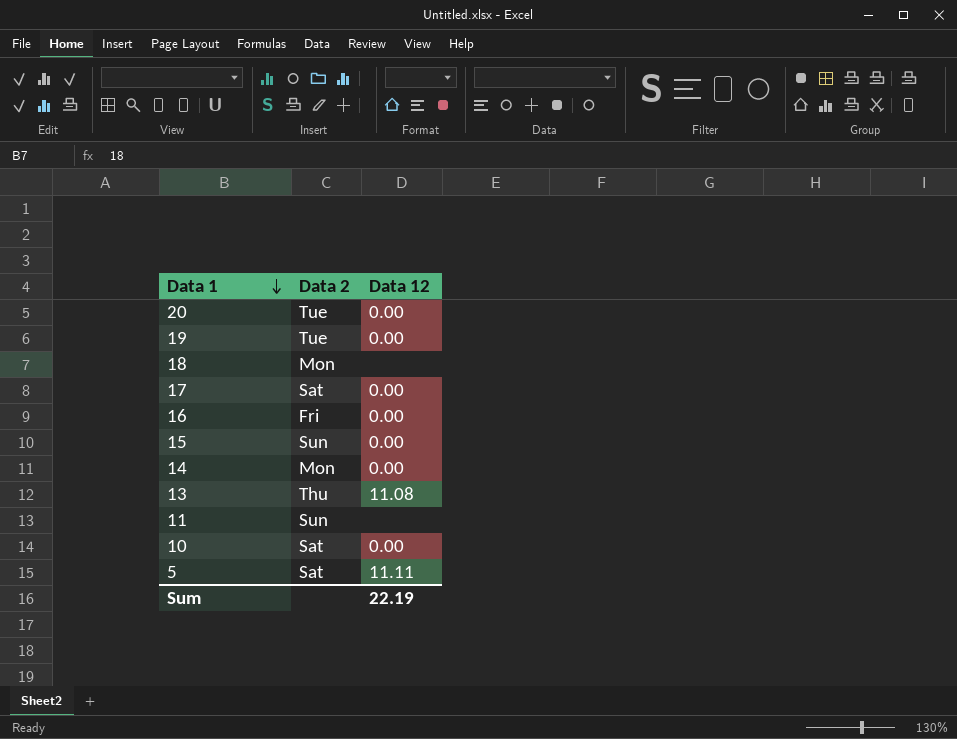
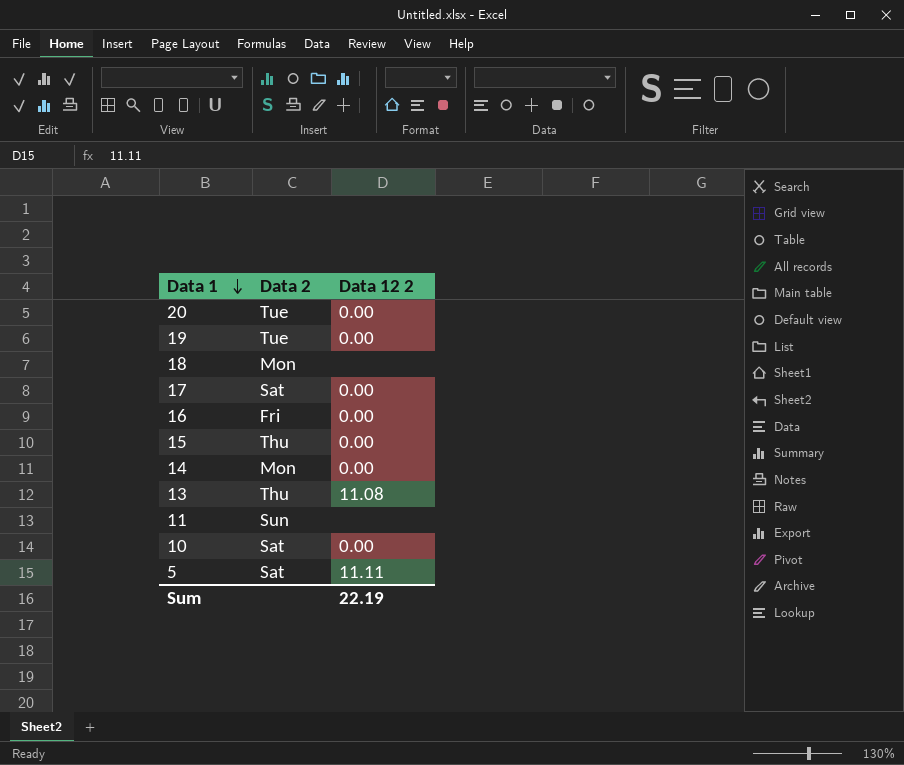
column name: Data 12 -> Data 12 2
15 | Data 2: Sun -> Thu

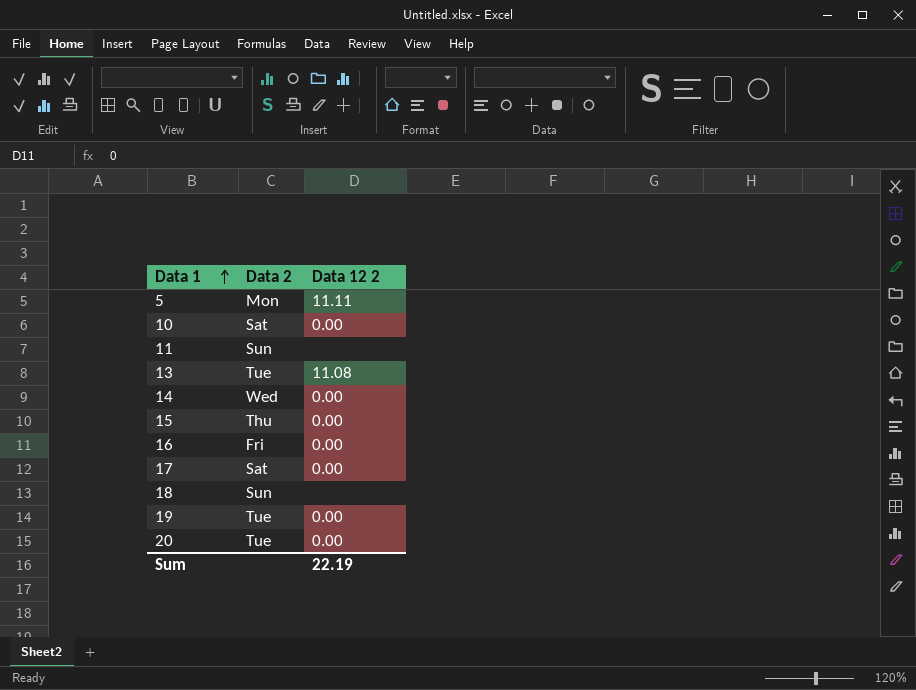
row order: Data 1 descending -> Data 1 ascending
5 | Data 2: Sat -> Mon
13 | Data 2: Thu -> Tue
14 | Data 2: Mon -> Wed
18 | Data 2: Mon -> Sun

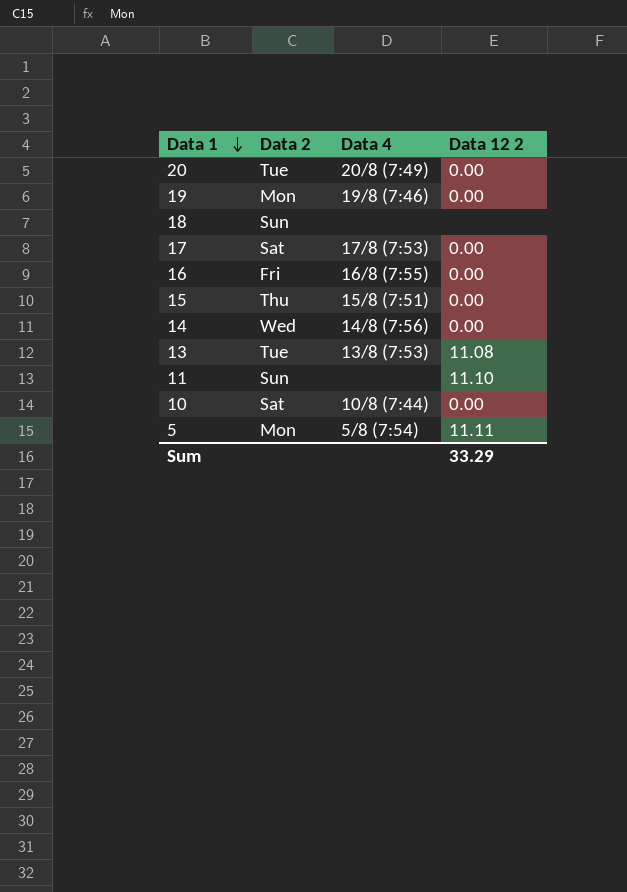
row order: Data 1 ascending -> Data 1 descending
column Data 4 | position: none -> 3
19 | Data 2: Tue -> Mon
11 | Data 12 2: none -> 11.10
Sum | Data 12 2: 22.19 -> 33.29

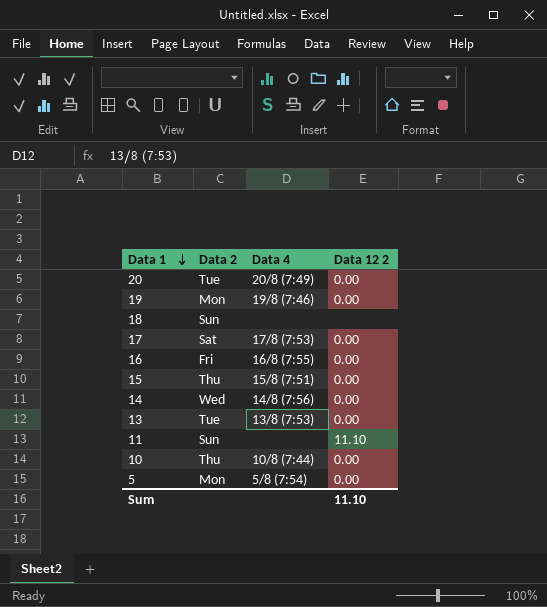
13 | Data 12 2: 11.08 -> 0.00
10 | Data 2: Sat -> Thu
5 | Data 12 2: 11.11 -> 0.00
Sum | Data 12 2: 33.29 -> 11.10

